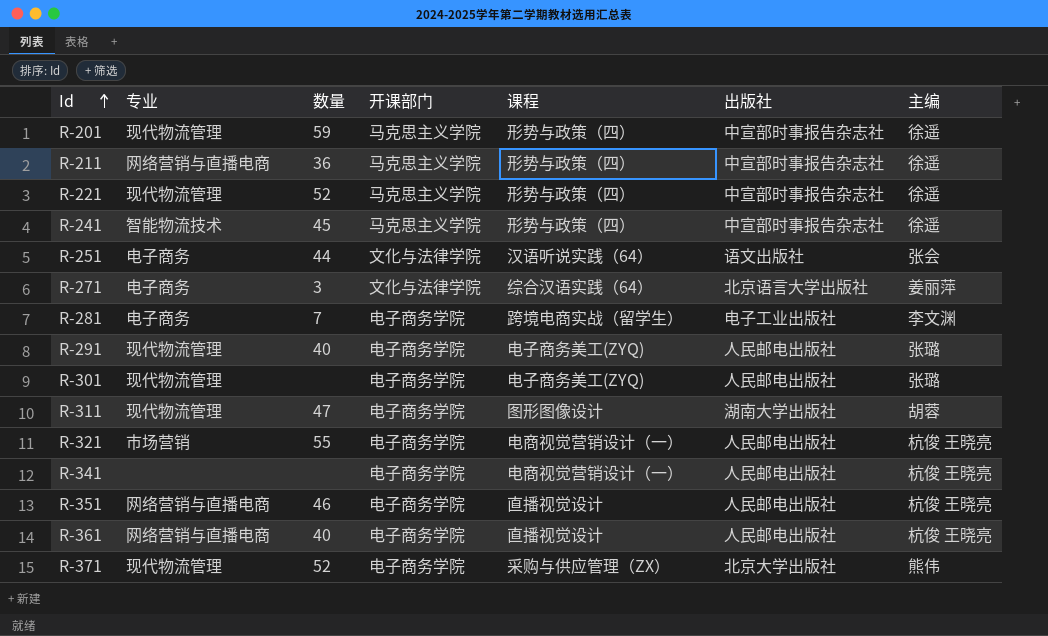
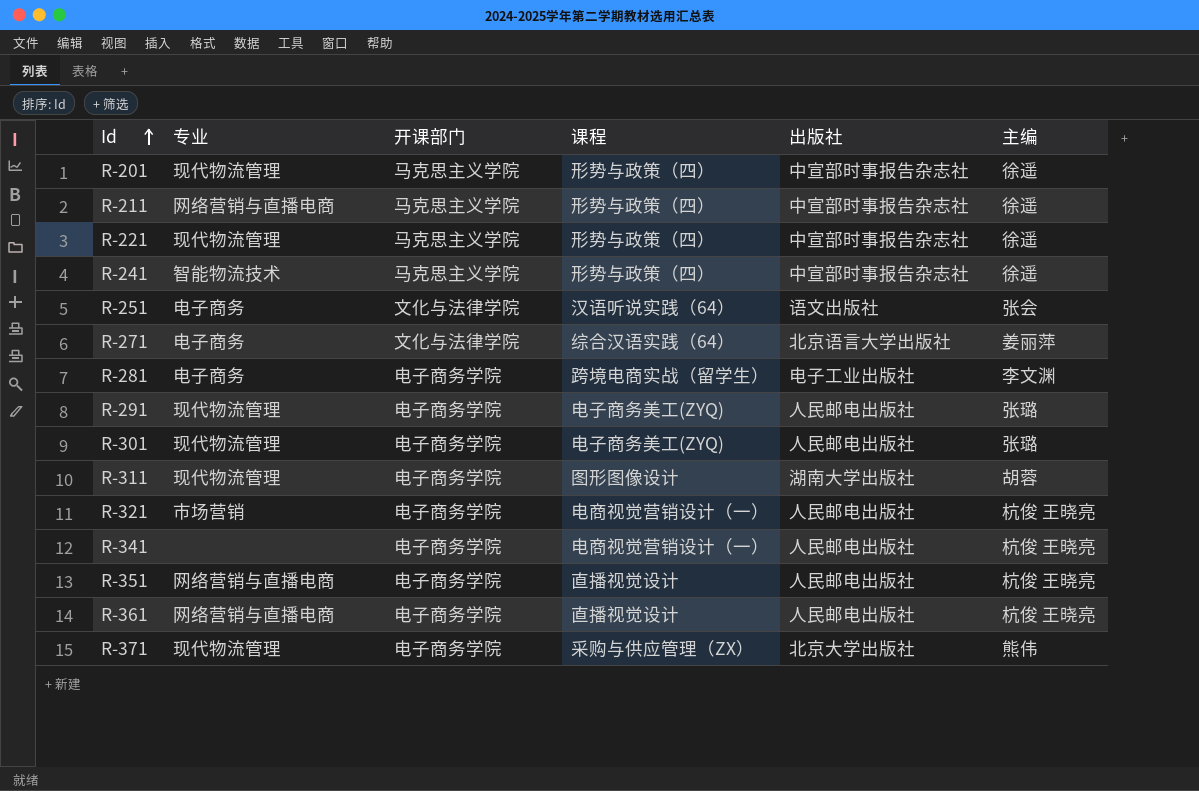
column 数量 | position: 3 -> none

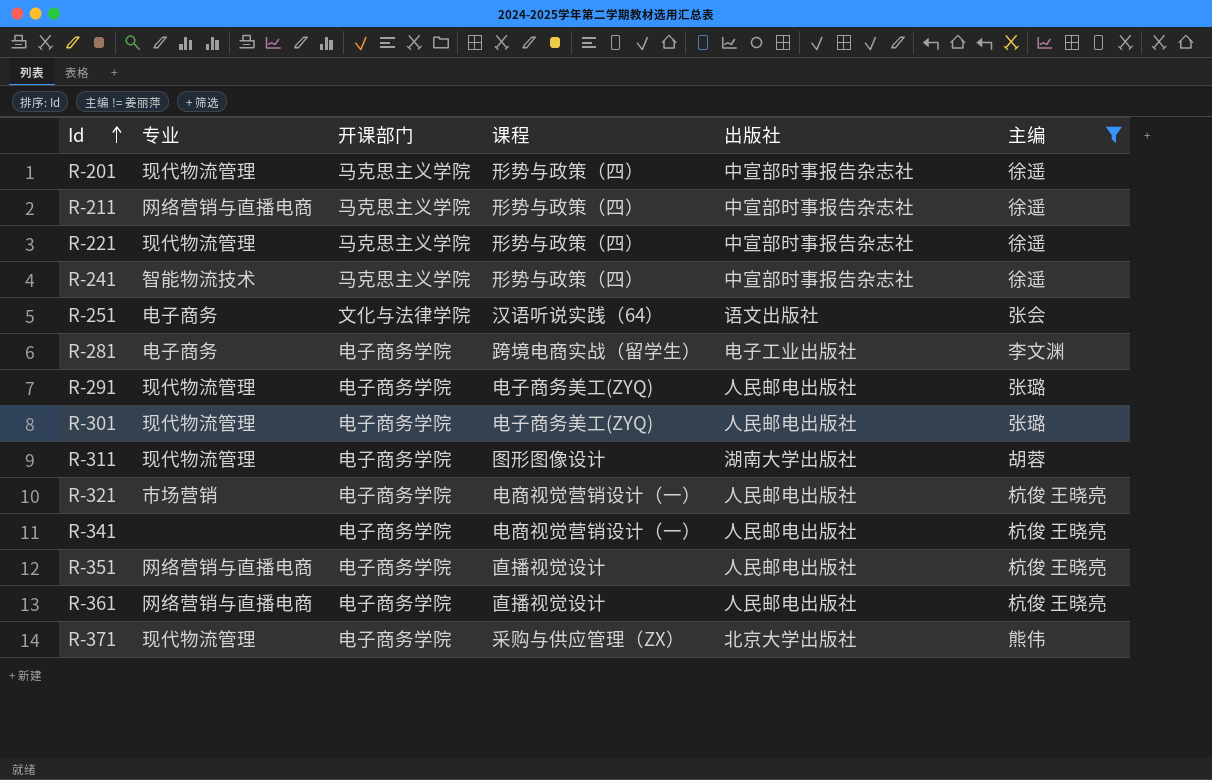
filter: none -> 主编 != 姜丽萍

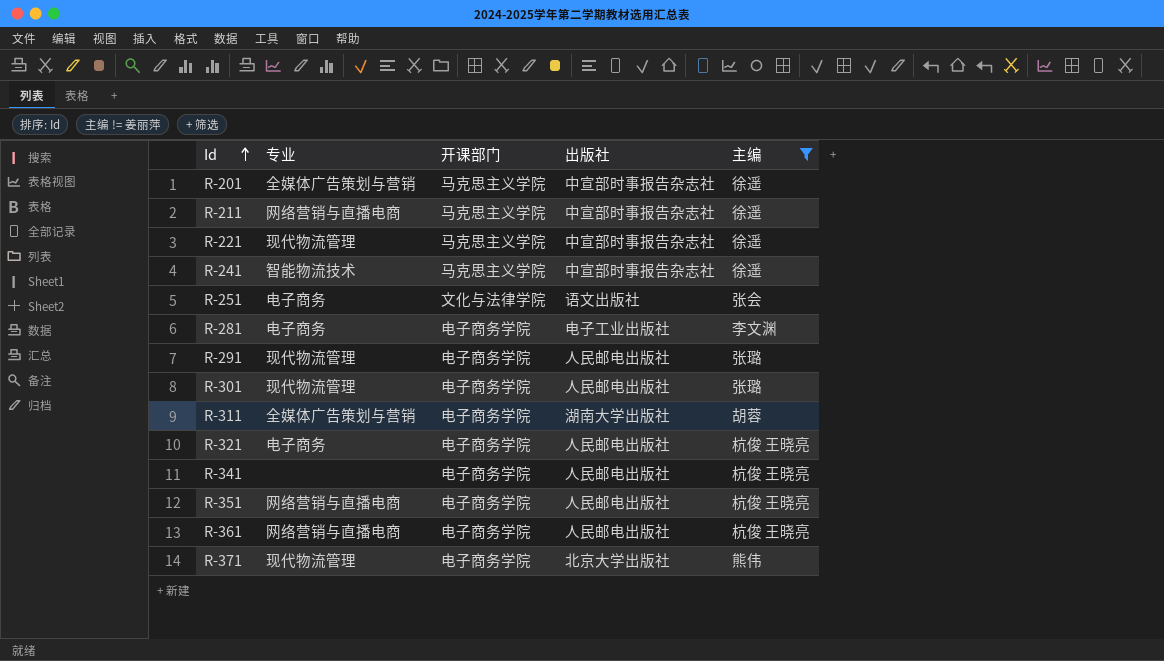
column 课程 | position: 4 -> none
R-201 | 专业: 现代物流管理 -> 全媒体广告策划与营销
R-311 | 专业: 现代物流管理 -> 全媒体广告策划与营销
R-321 | 专业: 市场营销 -> 电子商务

